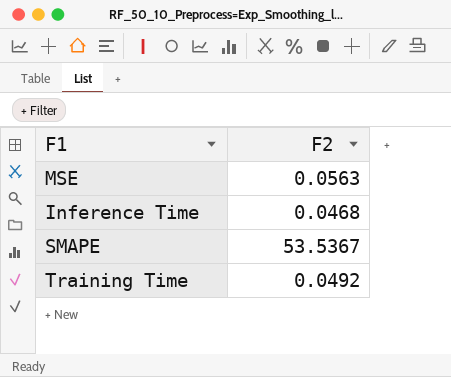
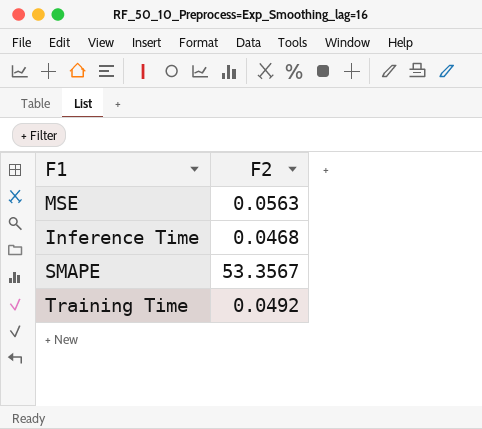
SMAPE | F2: 53.5367 -> 53.3567

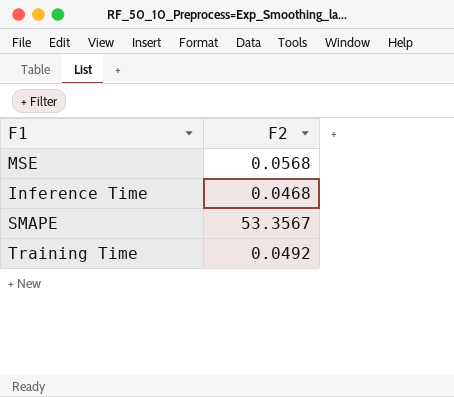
MSE | F2: 0.0563 -> 0.0568

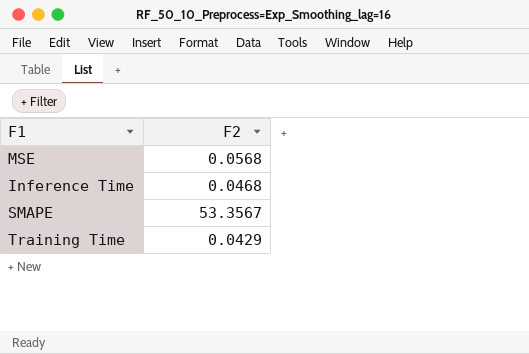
Training Time | F2: 0.0492 -> 0.0429

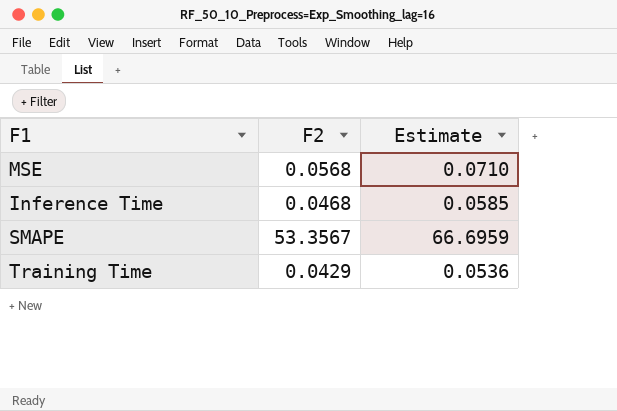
column Estimate | formula: none -> [F2] * 1.25

